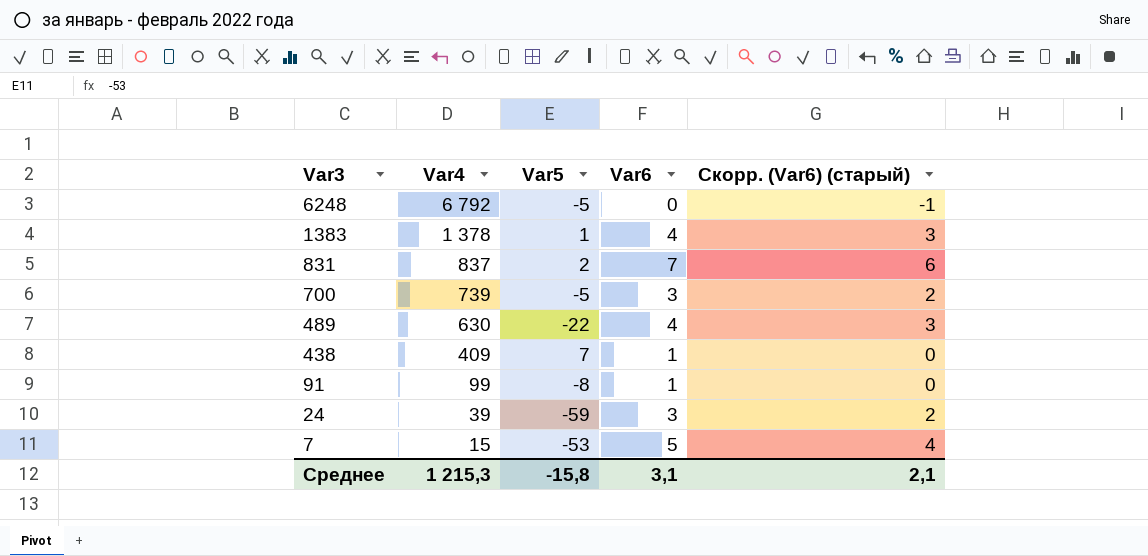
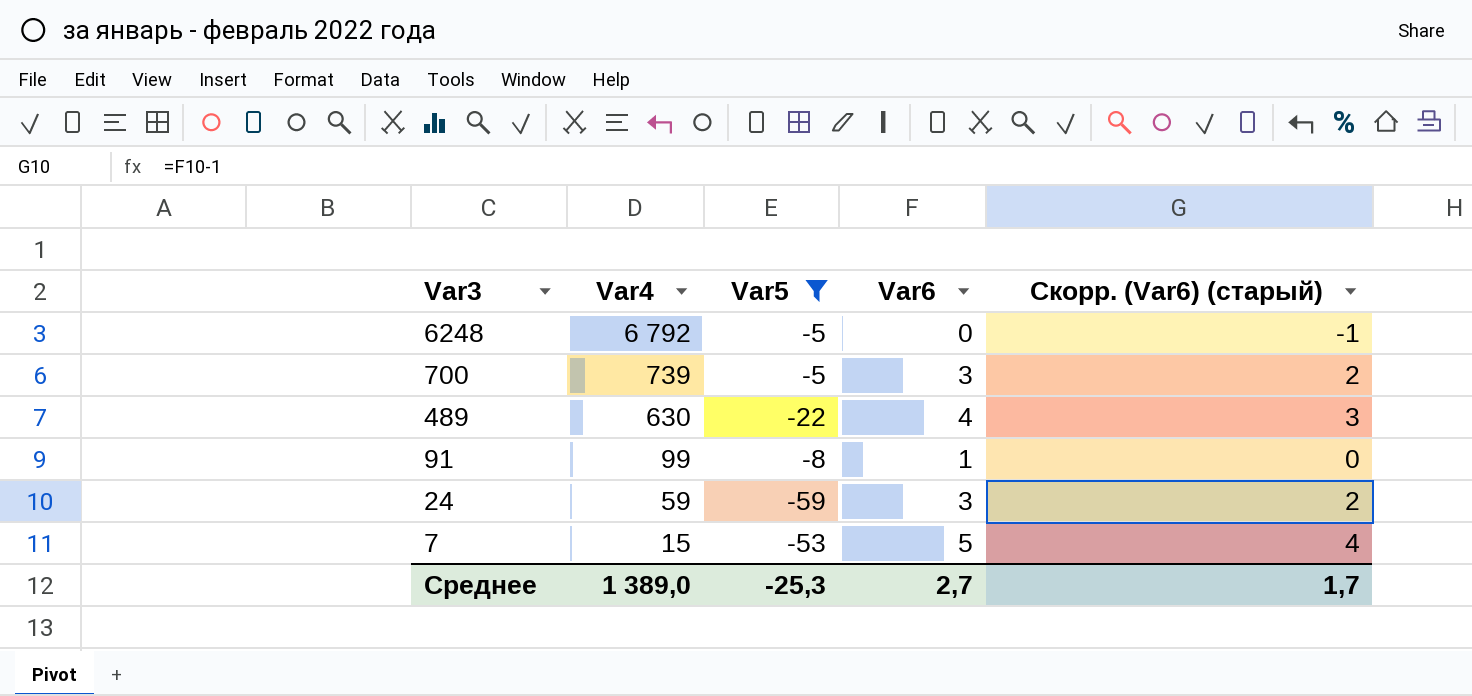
filter: none -> Var5 <= -5
24 | Var4: 39 -> 59
Среднее | Var4: 1 215,3 -> 1 389,0
Среднее | Var5: -15,8 -> -25,3
Среднее | Var6: 3,1 -> 2,7
Среднее | Скорр. (Var6) (старый): 2,1 -> 1,7

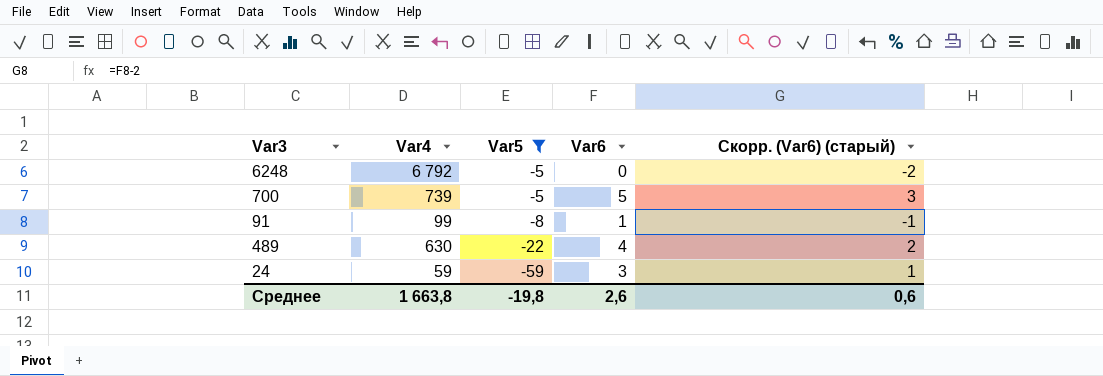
row order: Var3 descending -> Var5 descending
column Скорр. (Var6) (старый) | formula: [Var6] - 1 -> [Var6] - 2
row 7: 15 | -53 | 5 | 4 -> none
700 | Var6: 3 -> 5
Среднее | Var4: 1 389,0 -> 1 663,8
Среднее | Var5: -25,3 -> -19,8
Среднее | Var6: 2,7 -> 2,6
Среднее | Скорр. (Var6) (старый): 1,7 -> 0,6

